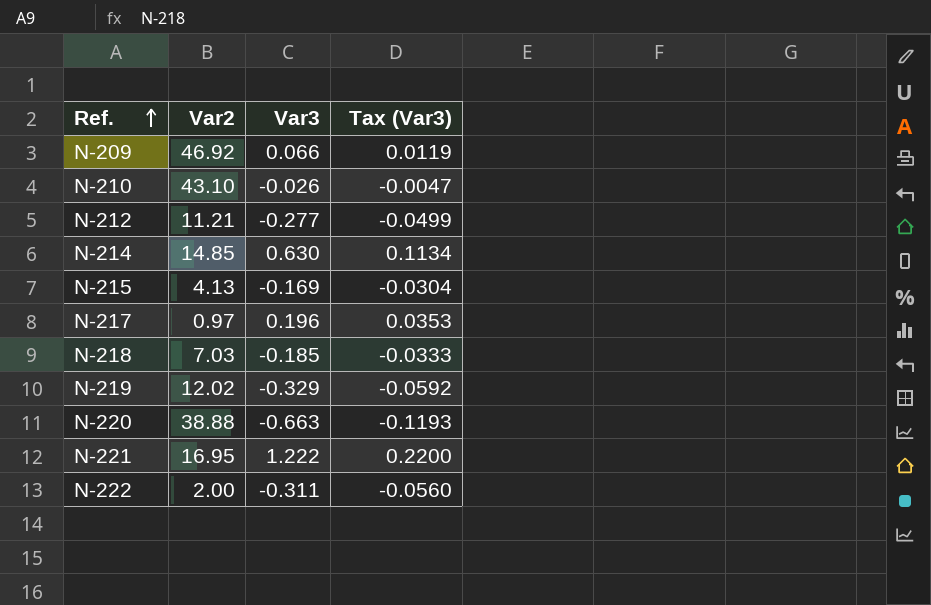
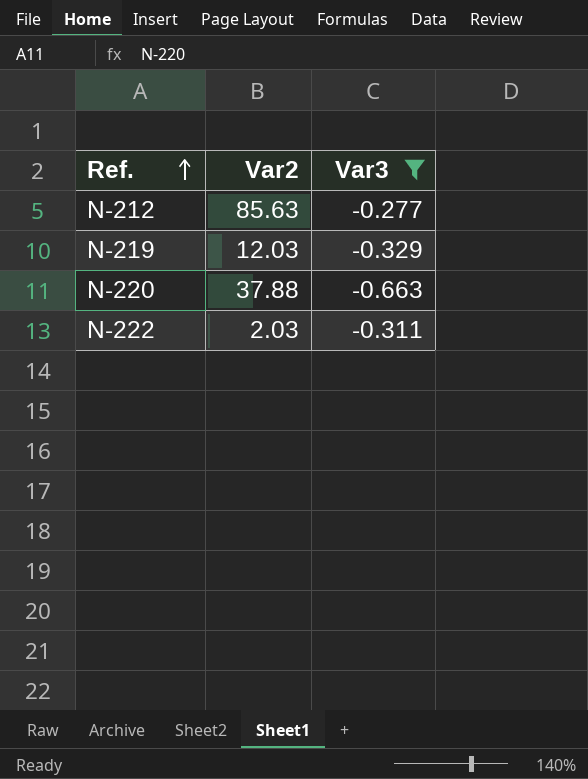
filter: none -> Var3 <= -0.277
column Tax (Var3) | formula: [Var3] * 0.18 -> none
N-212 | Var2: 11.21 -> 85.63
N-219 | Var2: 12.02 -> 12.03
N-220 | Var2: 38.88 -> 37.88
N-222 | Var2: 2.00 -> 2.03

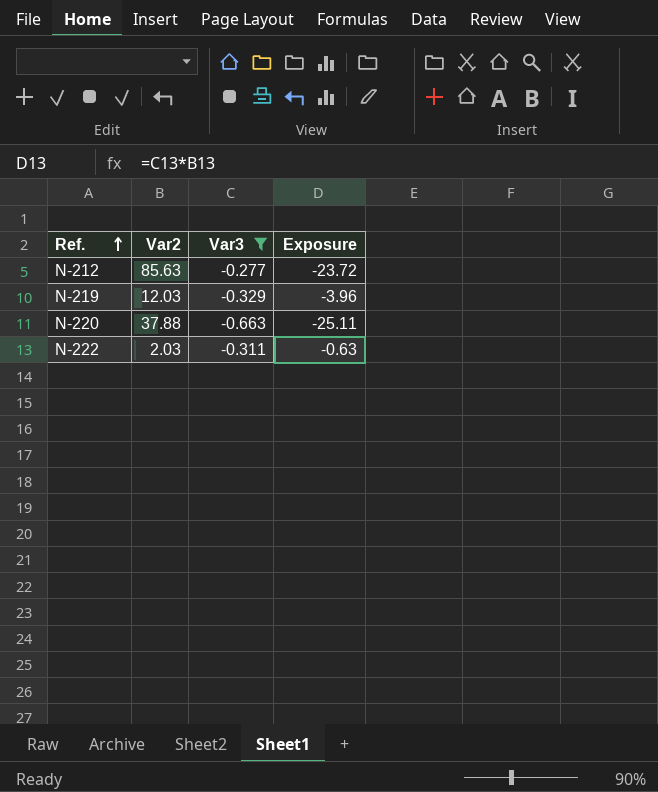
column Exposure | formula: none -> [Var2] * [Var3]

